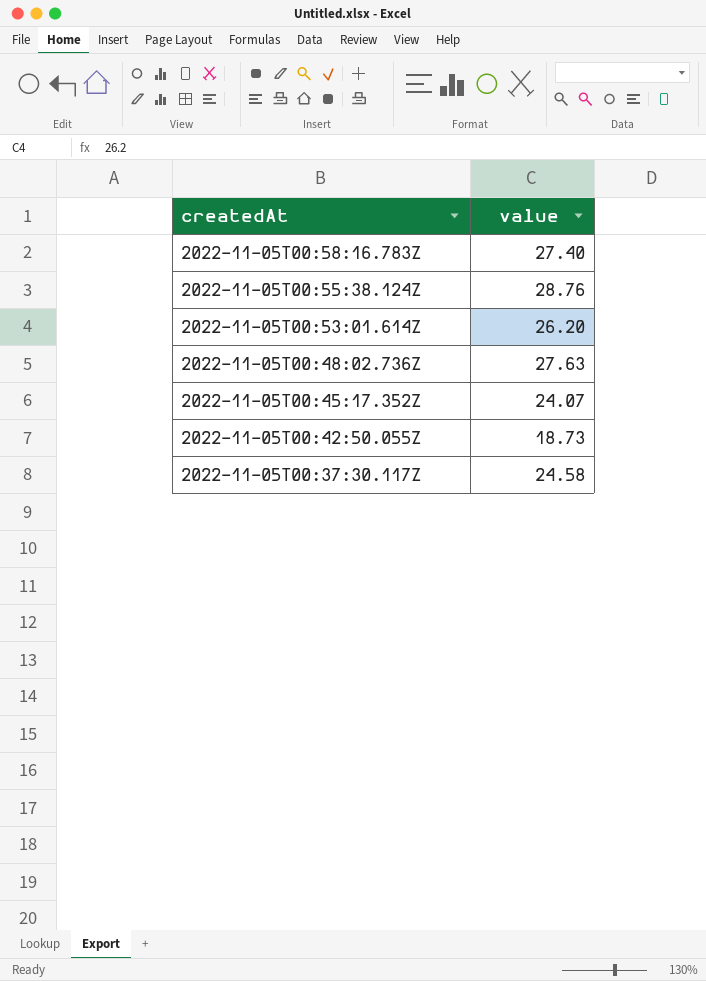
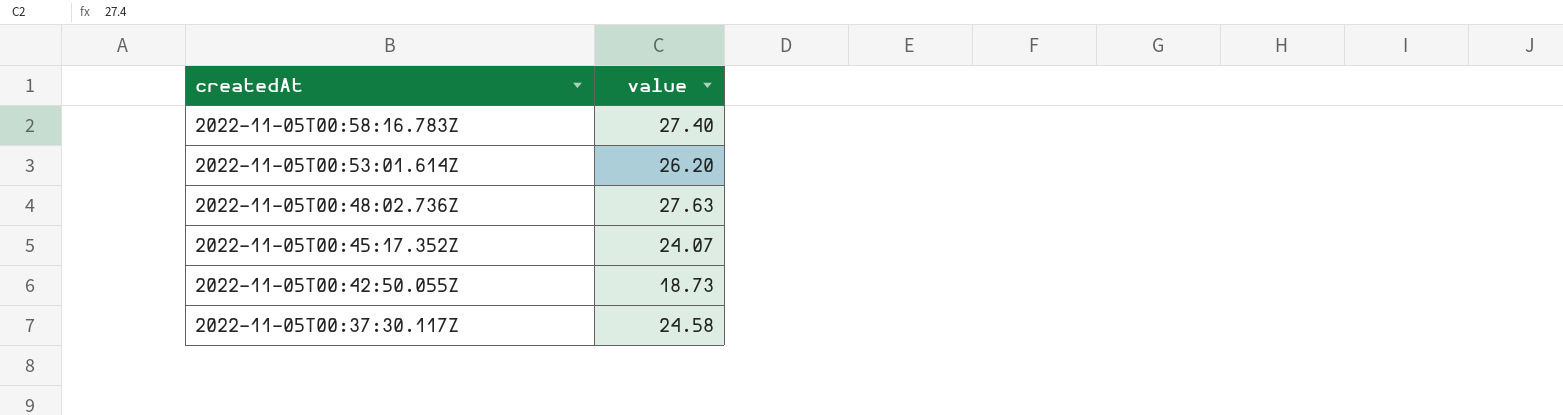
row 2022-11-05T00:55:38.124Z: 28.76 -> none

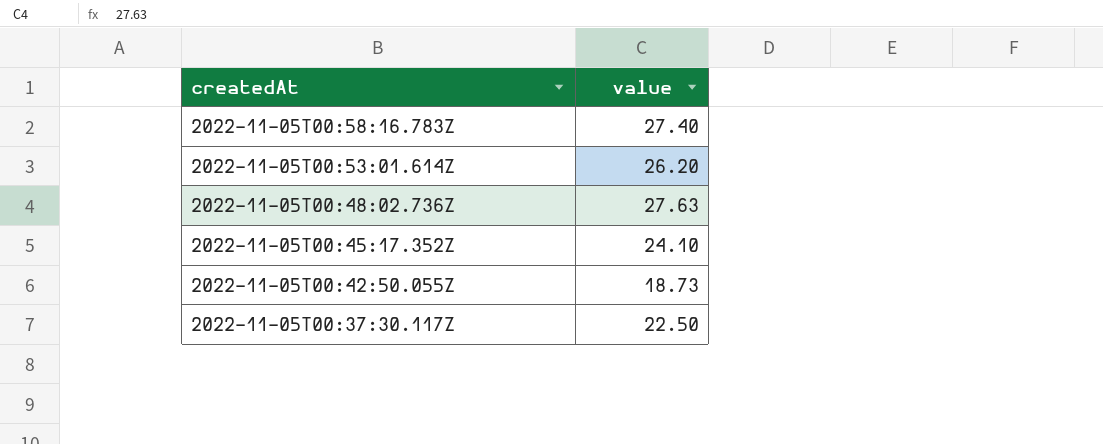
2022-11-05T00:45:17.352Z | value: 24.07 -> 24.10
2022-11-05T00:37:30.117Z | value: 24.58 -> 22.50

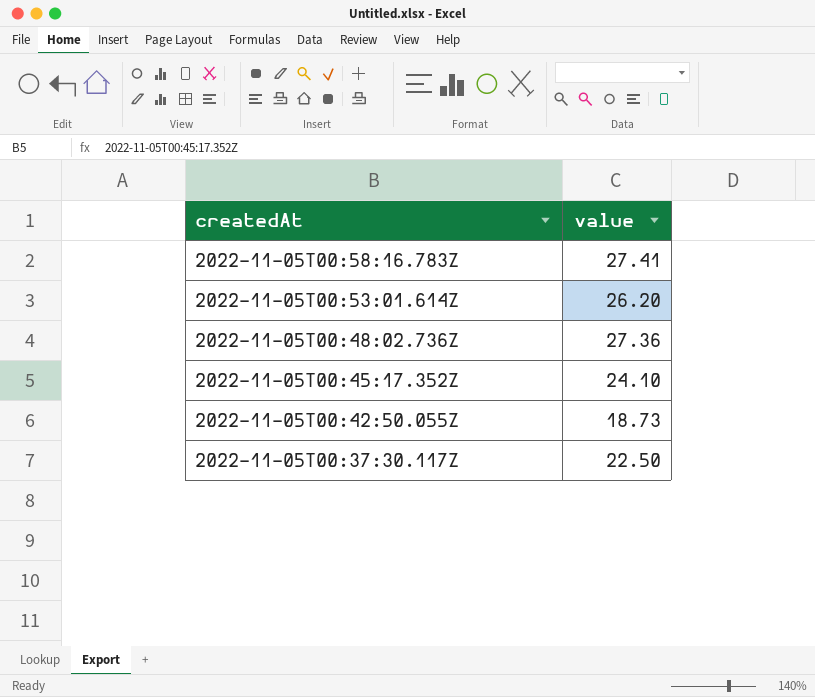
2022-11-05T00:58:16.783Z | value: 27.40 -> 27.41
2022-11-05T00:48:02.736Z | value: 27.63 -> 27.36

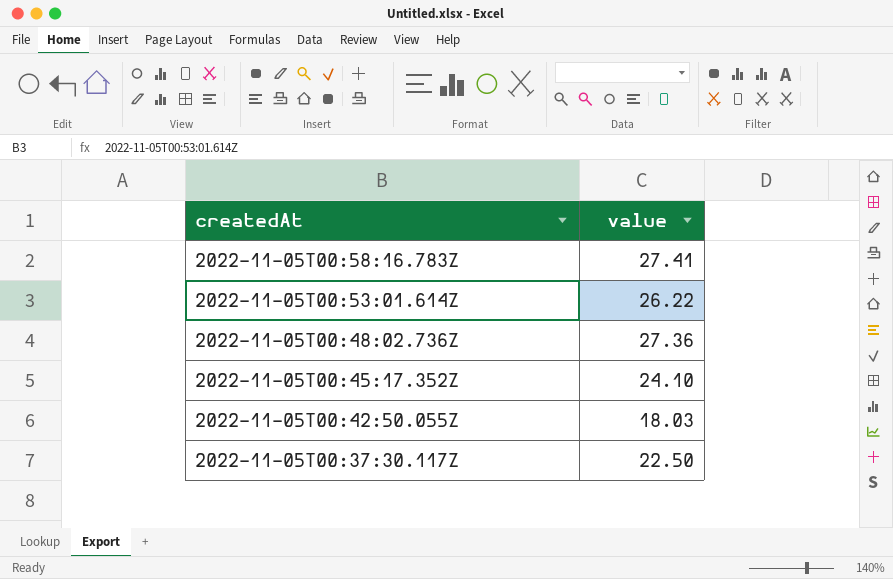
2022-11-05T00:53:01.614Z | value: 26.20 -> 26.22
2022-11-05T00:42:50.055Z | value: 18.73 -> 18.03

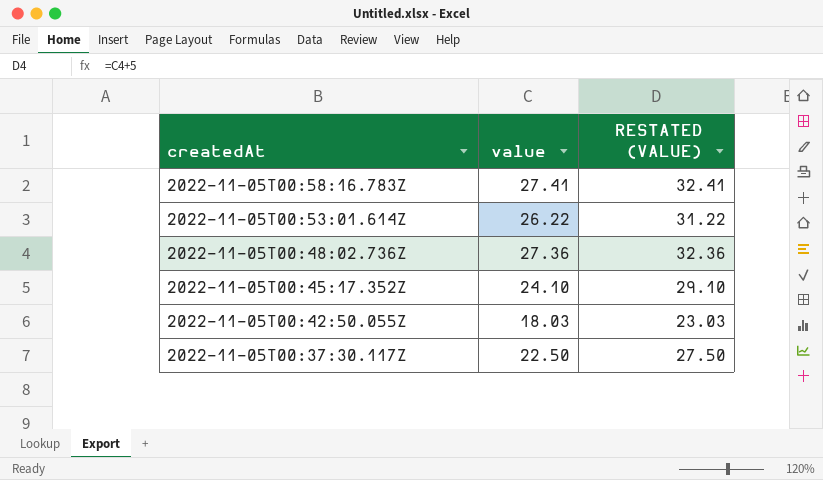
column RESTATED (VALUE) | formula: none -> [value] + 5

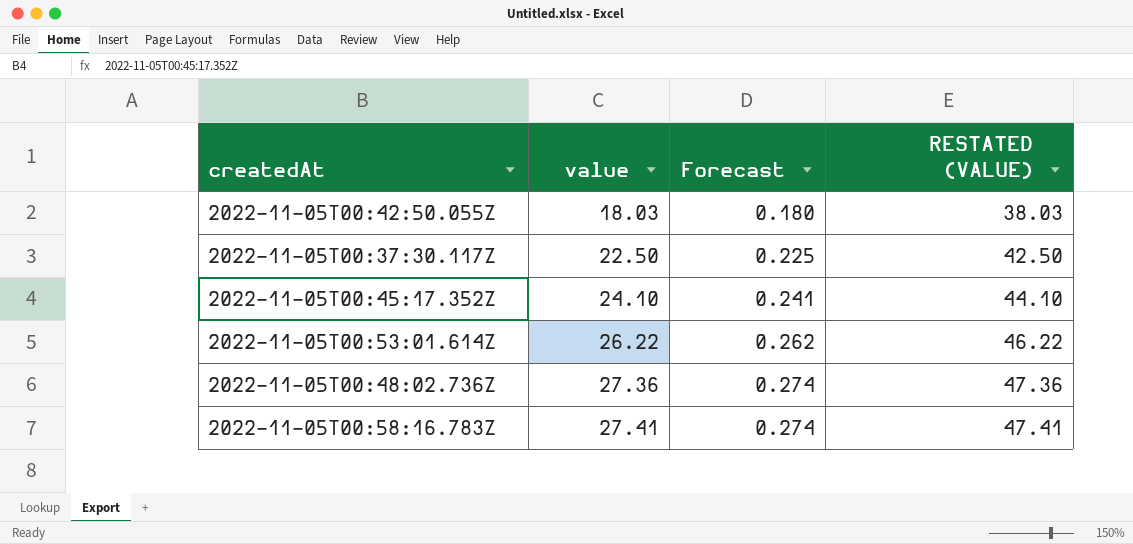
row order: createdAt descending -> value ascending
column Forecast | formula: none -> [value] * 0.01
column RESTATED (VALUE) | formula: [value] + 5 -> [value] + 20

